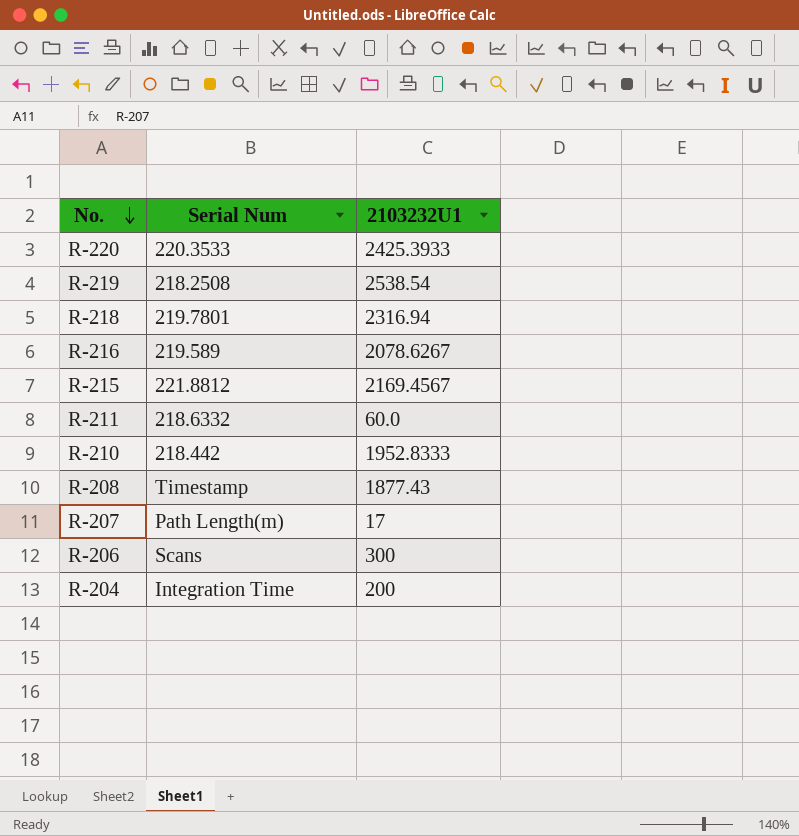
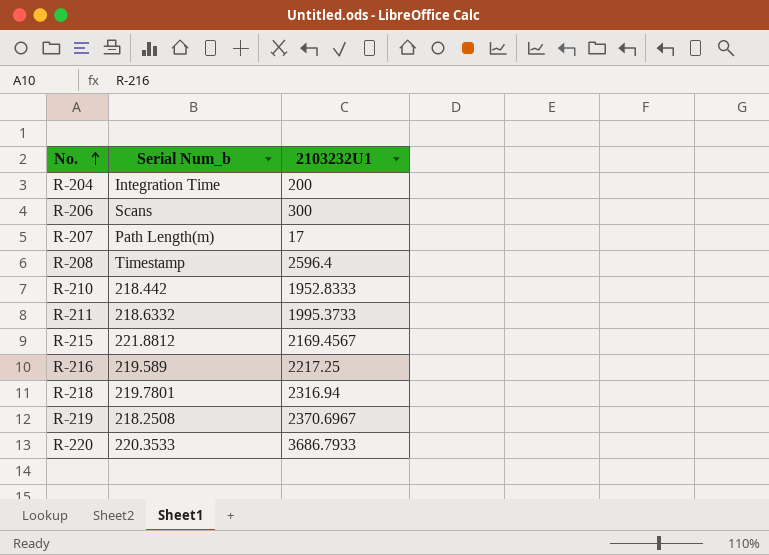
row order: No. descending -> No. ascending
column name: Serial Num -> Serial Num_b
R-208 | 2103232U1: 1877.43 -> 2596.4
R-211 | 2103232U1: 60.0 -> 1995.3733
R-216 | 2103232U1: 2078.6267 -> 2217.25
R-219 | 2103232U1: 2538.54 -> 2370.6967
R-220 | 2103232U1: 2425.3933 -> 3686.7933

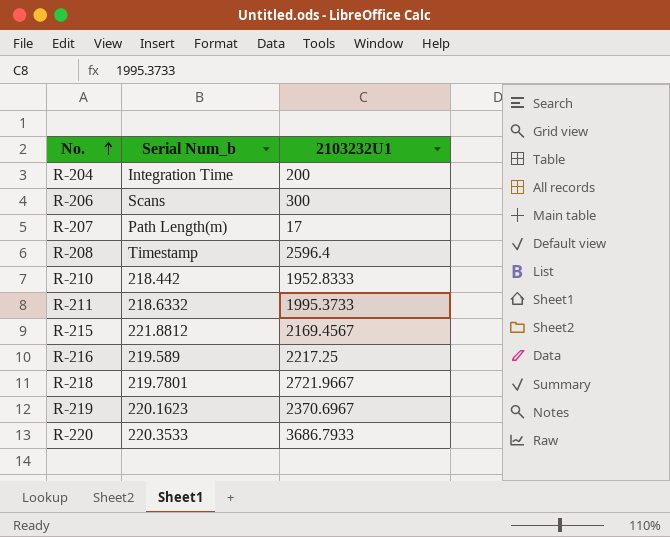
R-218 | 2103232U1: 2316.94 -> 2721.9667
R-219 | Serial Num_b: 218.2508 -> 220.1623

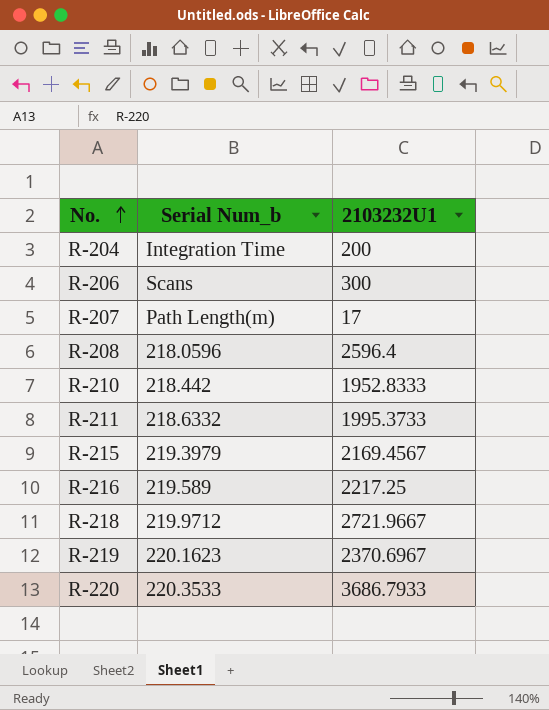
R-208 | Serial Num_b: Timestamp -> 218.0596
R-215 | Serial Num_b: 221.8812 -> 219.3979
R-218 | Serial Num_b: 219.7801 -> 219.9712

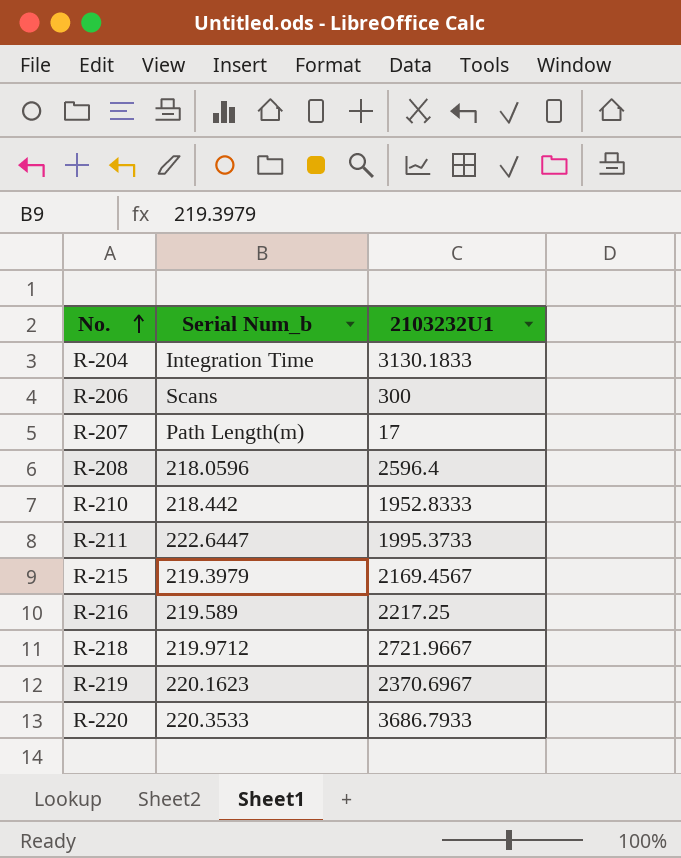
R-204 | 2103232U1: 200 -> 3130.1833
R-211 | Serial Num_b: 218.6332 -> 222.6447

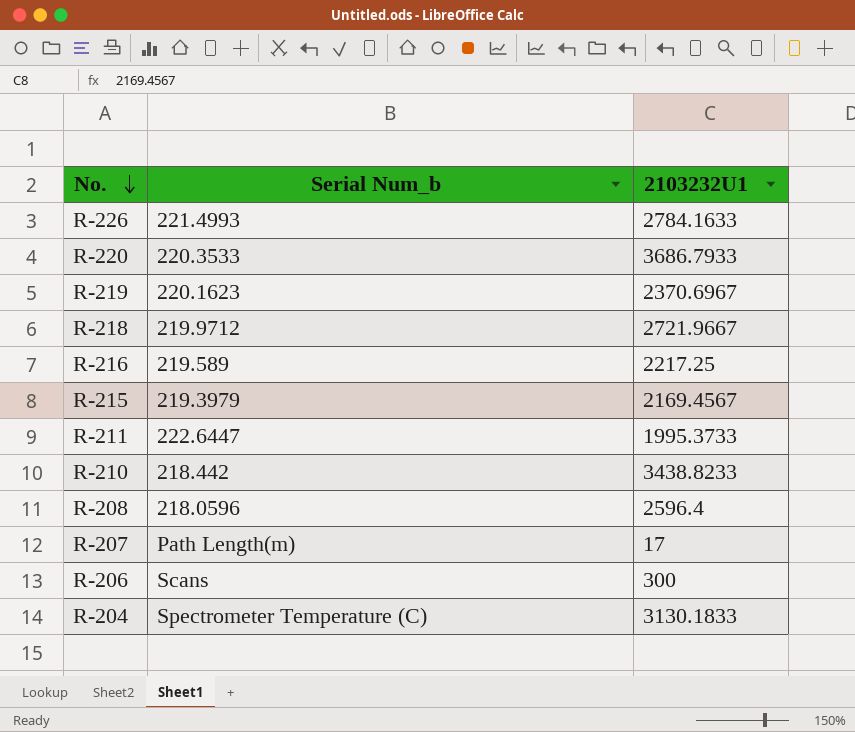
row order: No. ascending -> No. descending
row R-226: none -> 221.4993 | 2784.1633
R-210 | 2103232U1: 1952.8333 -> 3438.8233
R-204 | Serial Num_b: Integration Time -> Spectrometer Temperature (C)

